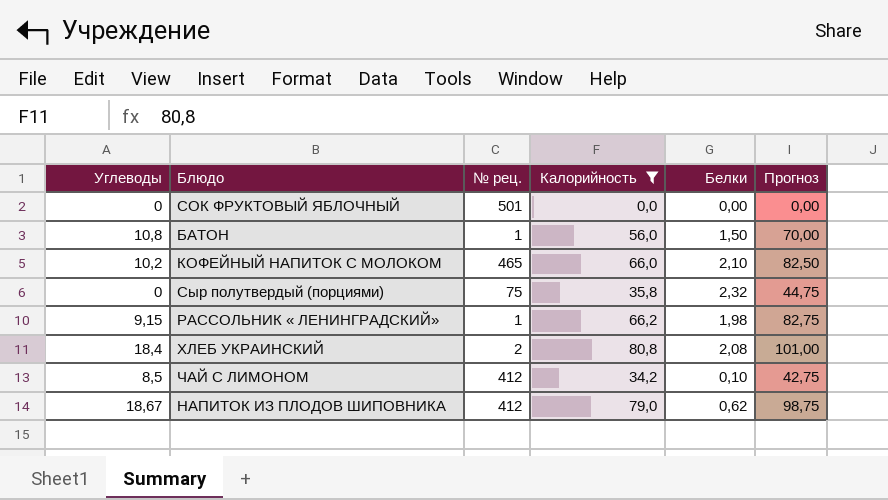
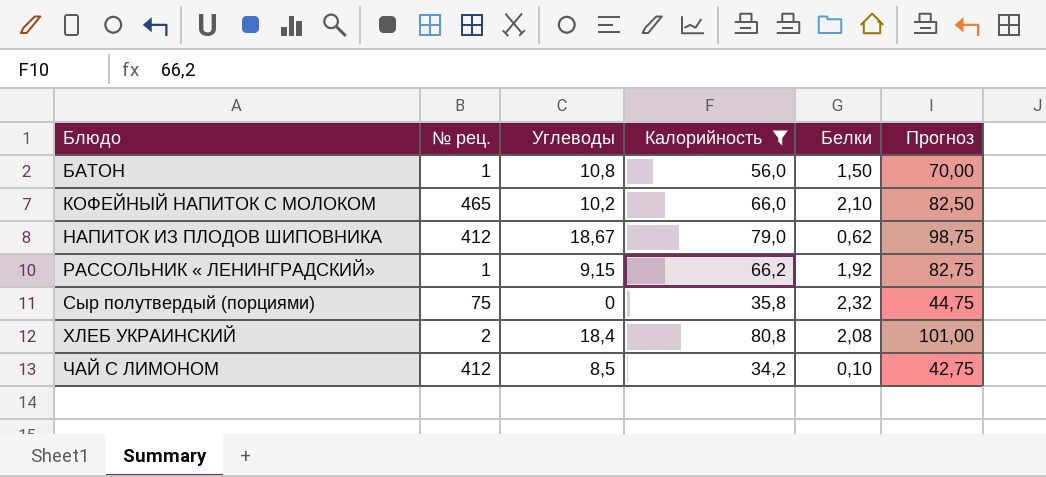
row order: none -> Блюдо ascending
column Углеводы | position: 1 -> 3
row СОК ФРУКТОВЫЙ ЯБЛОЧНЫЙ: 0 | 501 | 0,0 | 0,00 | 0,00 -> none
РАССОЛЬНИК « ЛЕНИНГРАДСКИЙ» | Белки: 1,98 -> 1,92

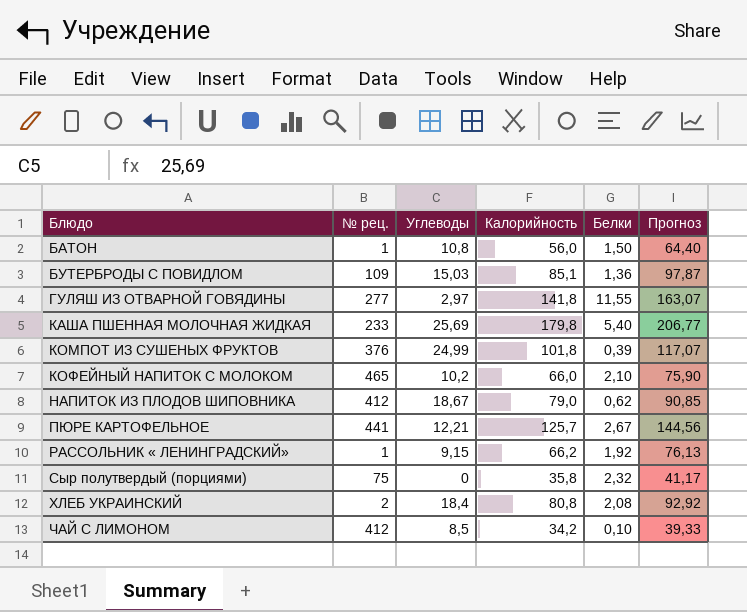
filter: Калорийность <= 80,8 -> none
column Прогноз | formula: [Калорийность] * 1,25 -> [Калорийность] * 1,15

